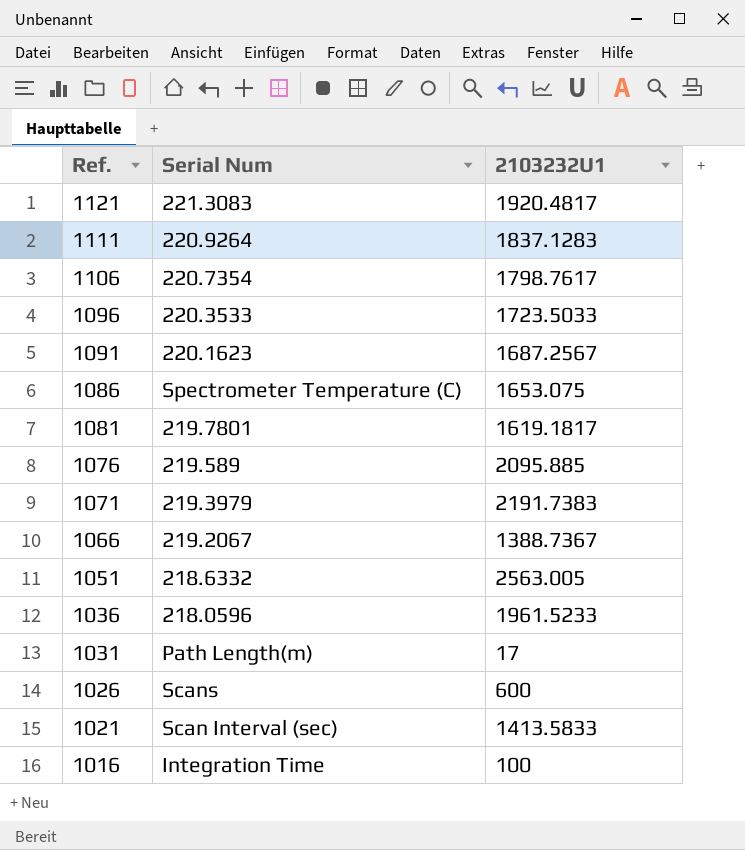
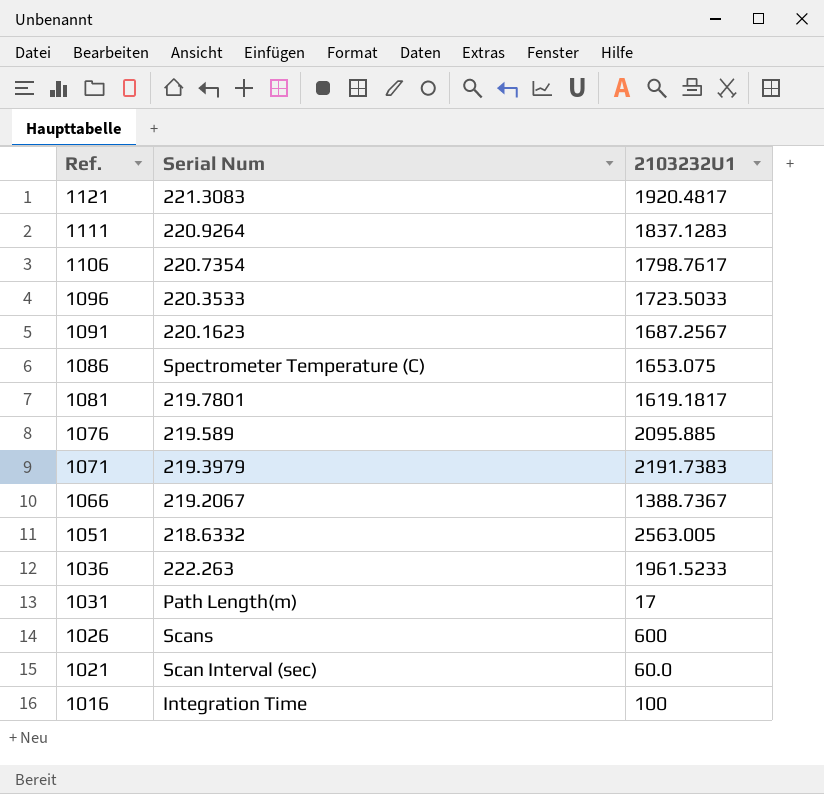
1036 | Serial Num: 218.0596 -> 222.263
1021 | 2103232U1: 1413.5833 -> 60.0

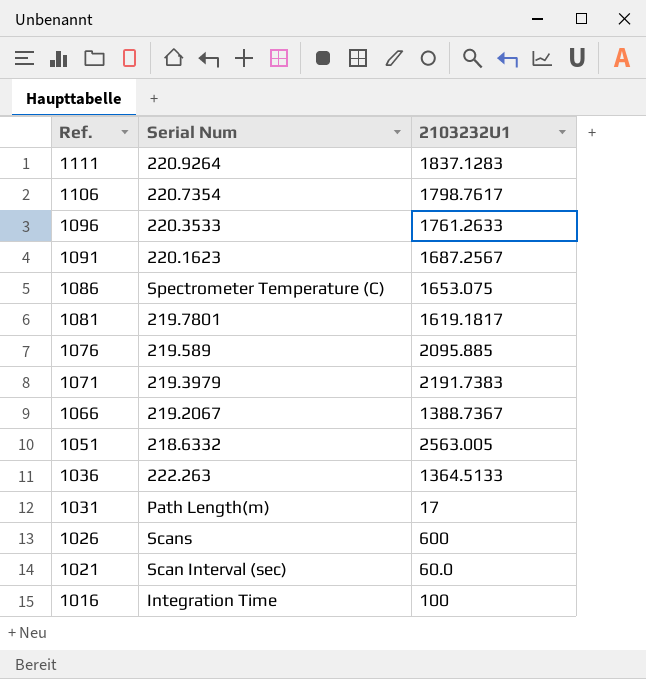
row 1121: 221.3083 | 1920.4817 -> none
1096 | 2103232U1: 1723.5033 -> 1761.2633
1036 | 2103232U1: 1961.5233 -> 1364.5133

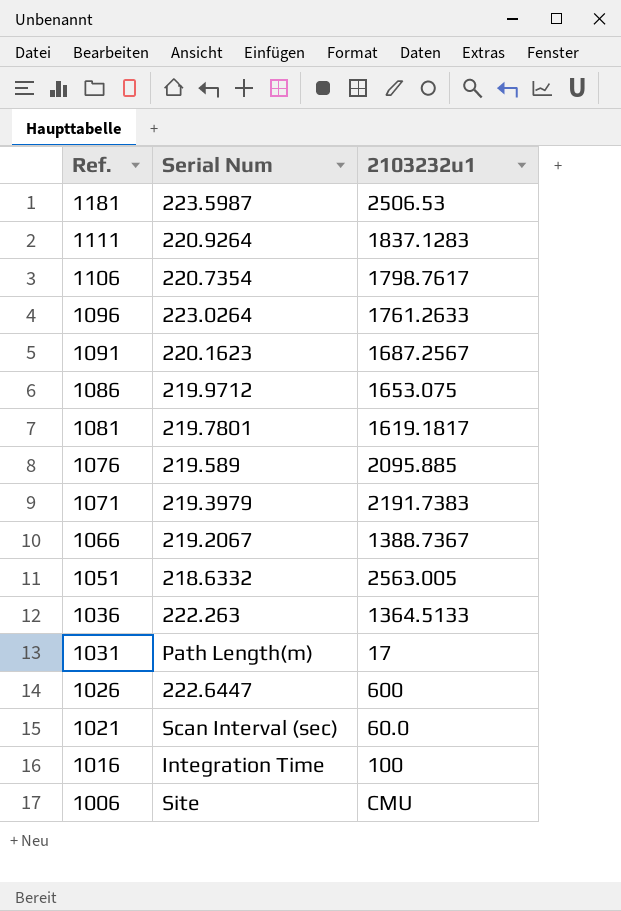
column name: 2103232U1 -> 2103232u1
row 1181: none -> 223.5987 | 2506.53
1096 | Serial Num: 220.3533 -> 223.0264
1086 | Serial Num: Spectrometer Temperature (C) -> 219.9712
1026 | Serial Num: Scans -> 222.6447
row 1006: none -> Site | CMU

